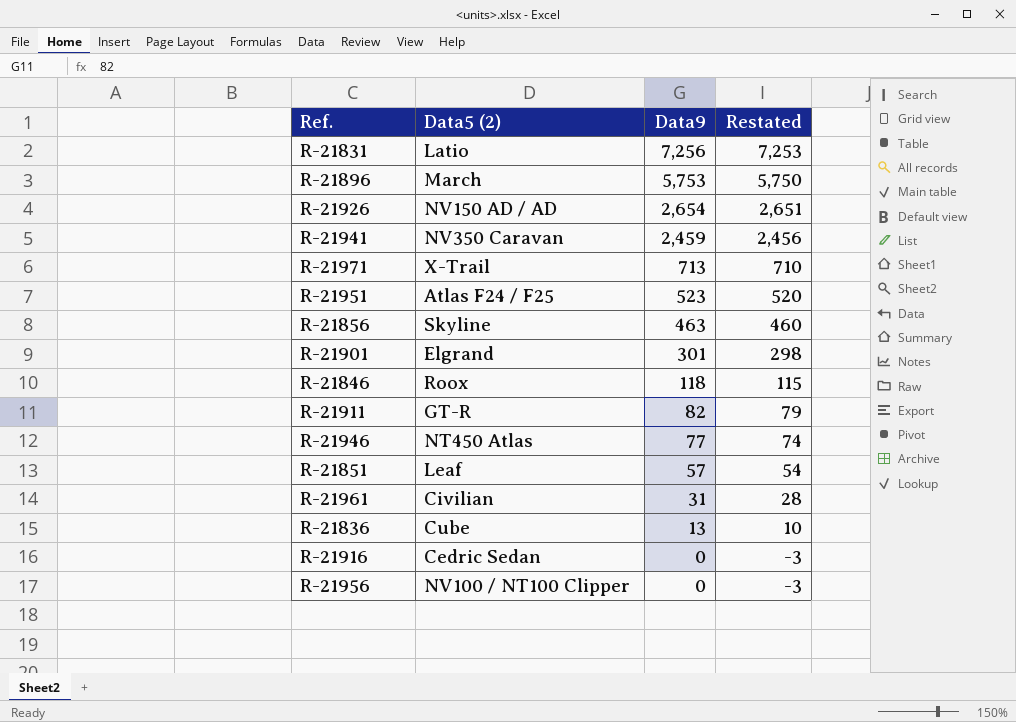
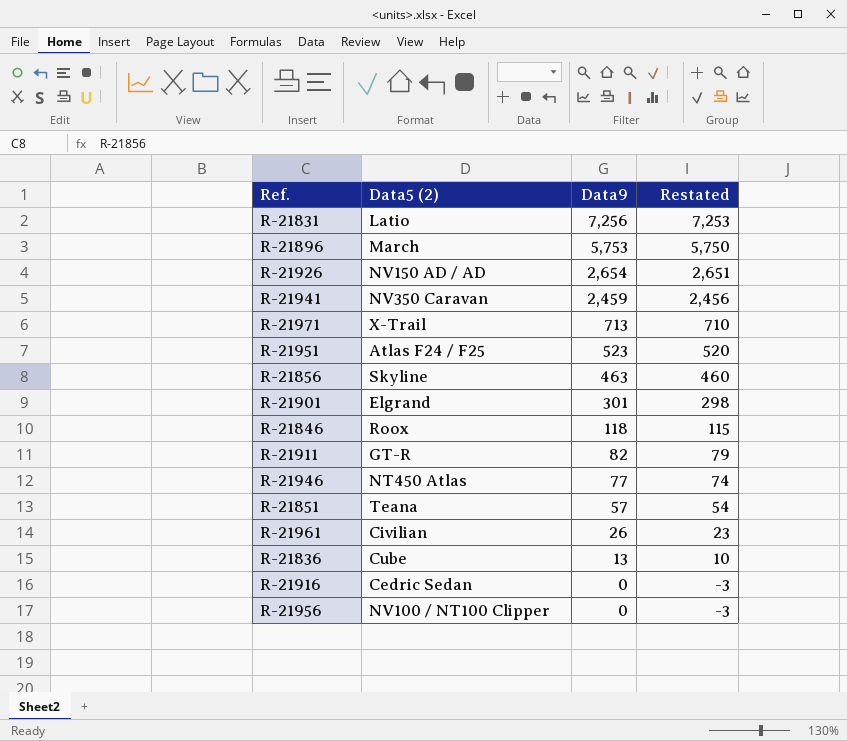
R-21851 | Data5 (2): Leaf -> Teana
R-21961 | Data9: 31 -> 26
R-21961 | Restated: 28 -> 23

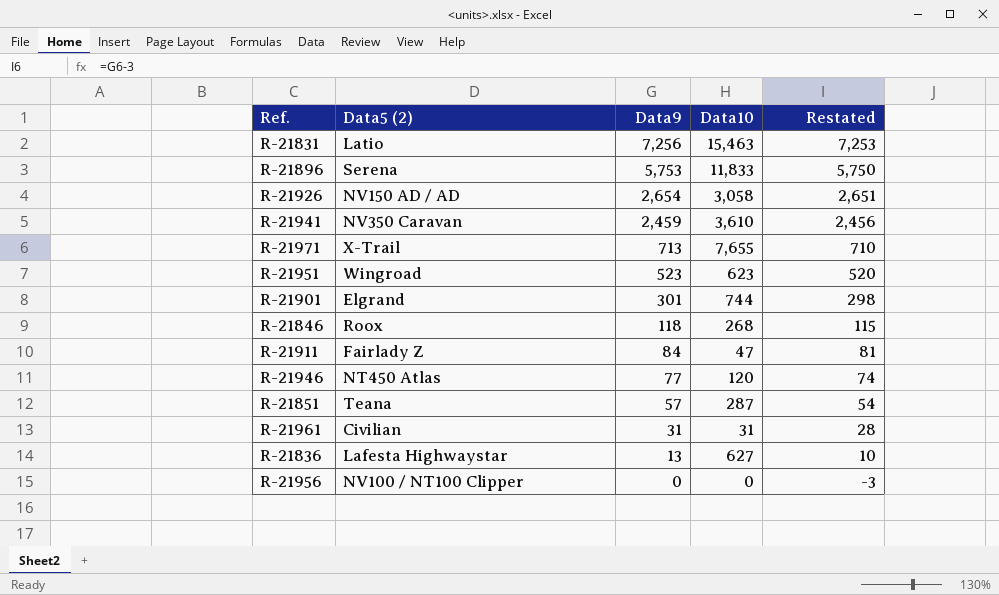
column Data10 | position: none -> 4
row R-21856: Skyline | 463 | 460 -> none
row R-21916: Cedric Sedan | 0 | -3 -> none
R-21896 | Data5 (2): March -> Serena
R-21951 | Data5 (2): Atlas F24 / F25 -> Wingroad
R-21911 | Data5 (2): GT-R -> Fairlady Z
R-21911 | Data9: 82 -> 84
R-21911 | Restated: 79 -> 81
R-21961 | Data9: 26 -> 31
R-21961 | Restated: 23 -> 28
R-21836 | Data5 (2): Cube -> Lafesta Highwaystar

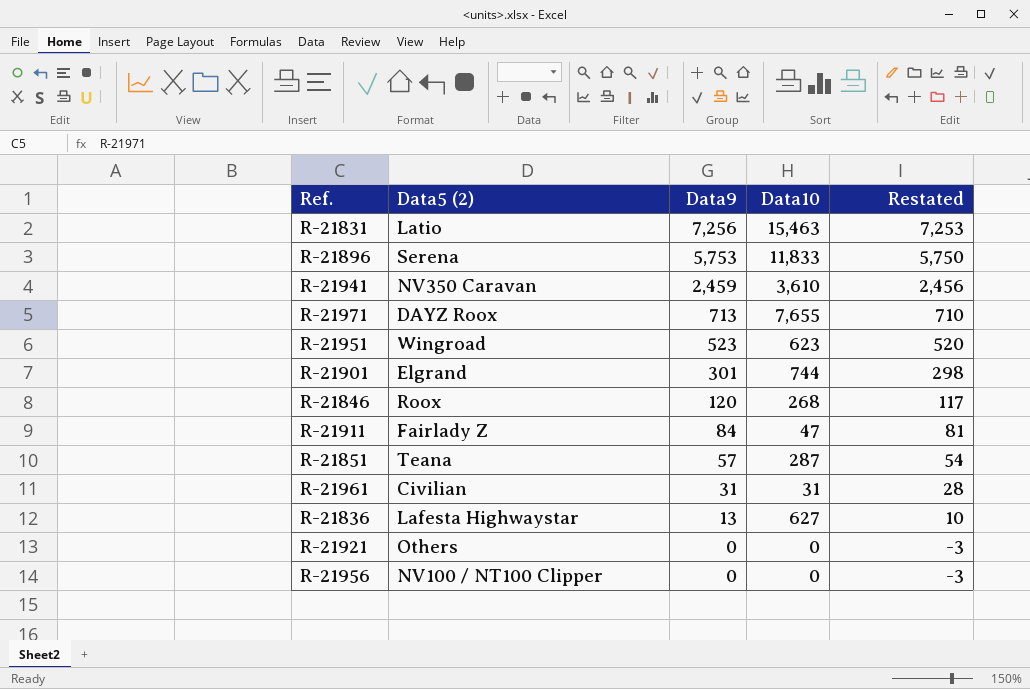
row R-21926: NV150 AD / AD | 2,654 | 3,058 | 2,651 -> none
row R-21946: NT450 Atlas | 77 | 120 | 74 -> none
R-21971 | Data5 (2): X-Trail -> DAYZ Roox
R-21846 | Data9: 118 -> 120
R-21846 | Restated: 115 -> 117
row R-21921: none -> Others | 0 | 0 | -3

